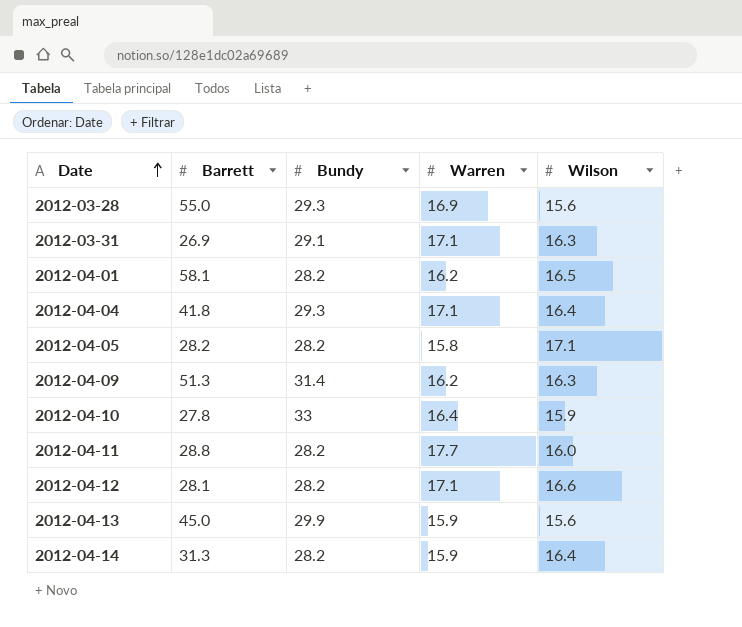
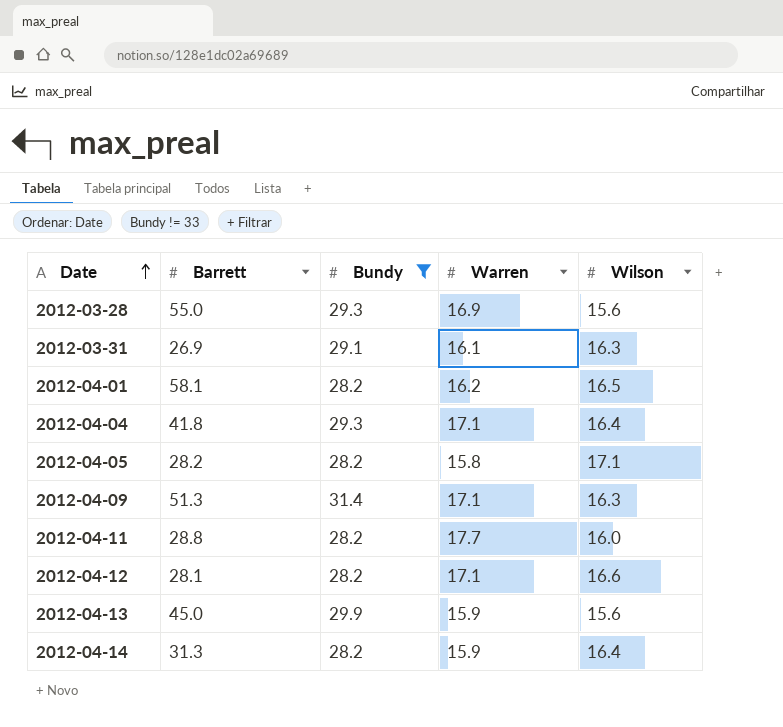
filter: none -> Bundy != 33
2012-03-31 | Warren: 17.1 -> 16.1
2012-04-09 | Warren: 16.2 -> 17.1

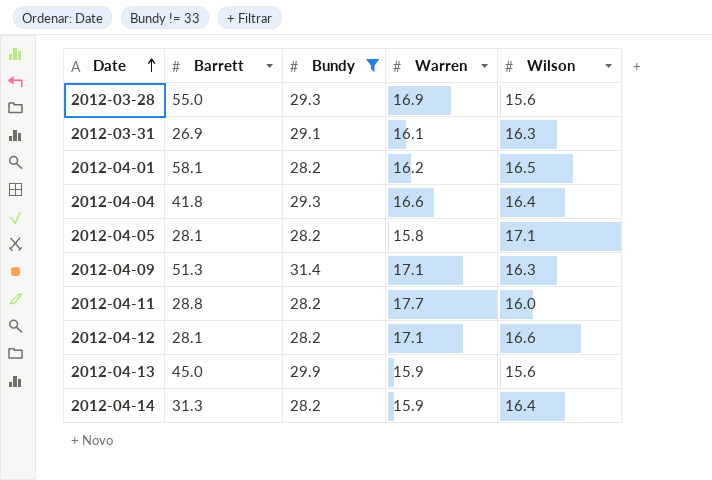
2012-04-04 | Warren: 17.1 -> 16.6
2012-04-05 | Barrett: 28.2 -> 28.1

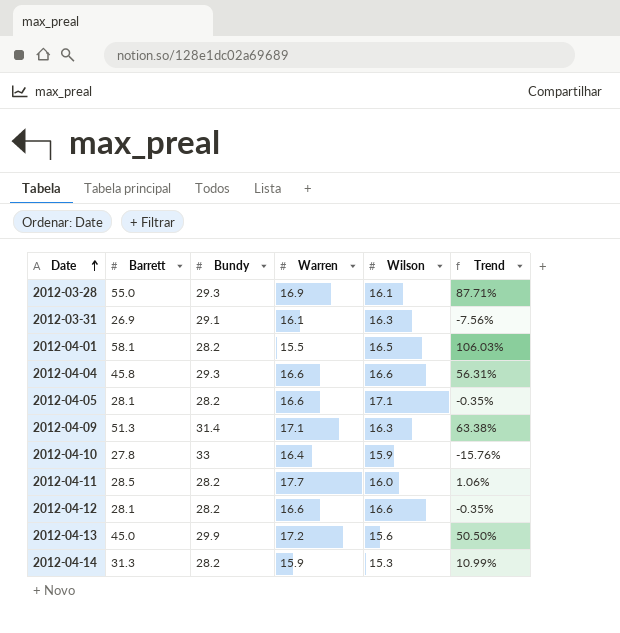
filter: Bundy != 33 -> none
column Trend | formula: none -> ([Barrett] - [Bundy]) / [Bundy]
2012-03-28 | Wilson: 15.6 -> 16.1
2012-04-01 | Warren: 16.2 -> 15.5
2012-04-04 | Barrett: 41.8 -> 45.8
2012-04-04 | Wilson: 16.4 -> 16.6
2012-04-05 | Warren: 15.8 -> 16.6
2012-04-11 | Barrett: 28.8 -> 28.5
2012-04-12 | Warren: 17.1 -> 16.6
2012-04-13 | Warren: 15.9 -> 17.2
2012-04-14 | Wilson: 16.4 -> 15.3

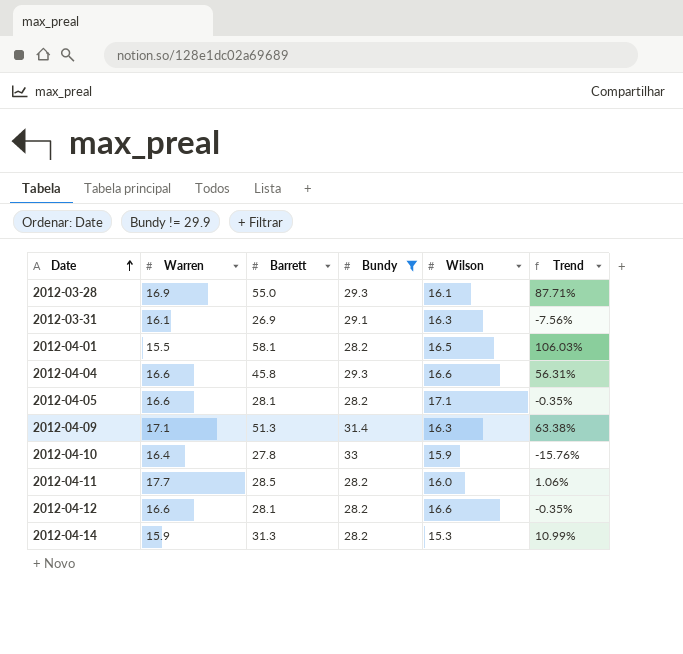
filter: none -> Bundy != 29.9
column Warren | position: 4 -> 2

